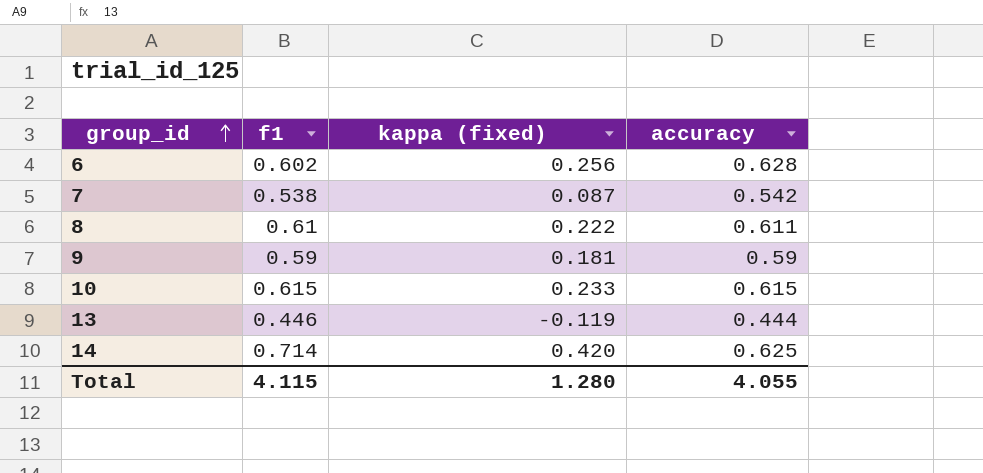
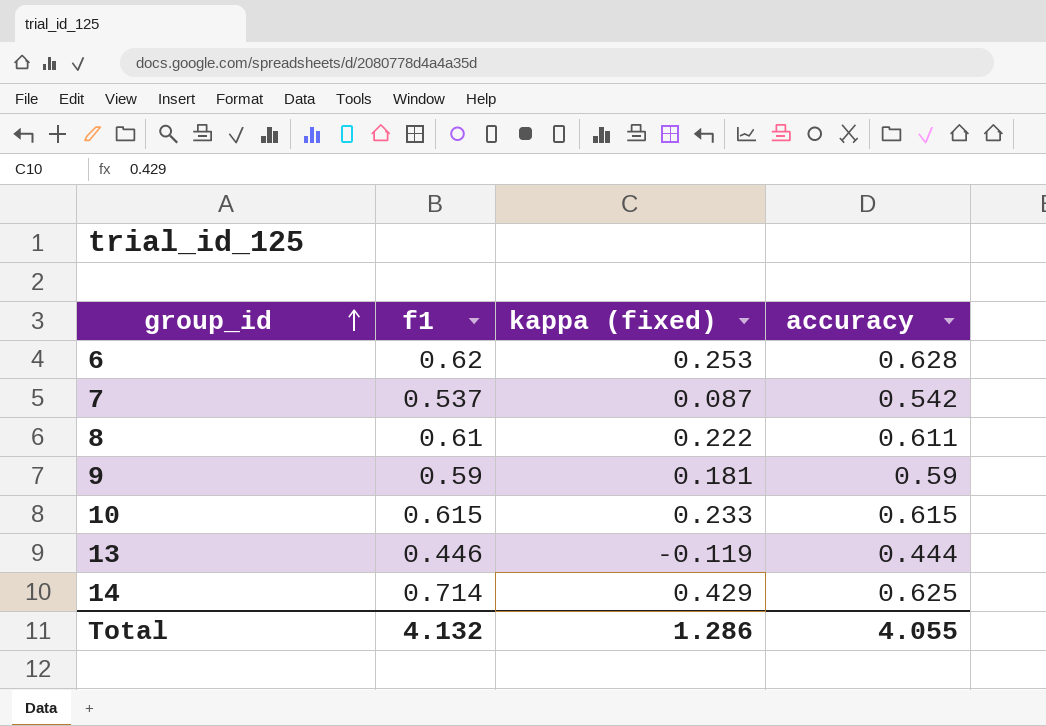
6 | f1: 0.602 -> 0.62
6 | kappa (fixed): 0.256 -> 0.253
7 | f1: 0.538 -> 0.537
14 | kappa (fixed): 0.420 -> 0.429
Total | f1: 4.115 -> 4.132
Total | kappa (fixed): 1.280 -> 1.286

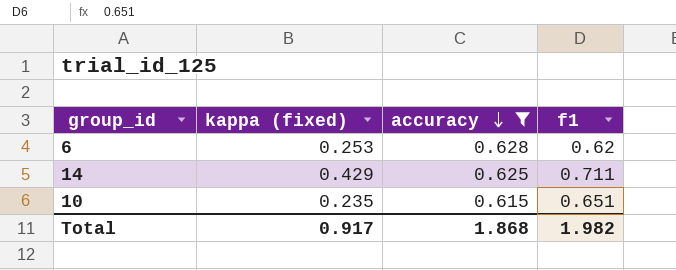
filter: none -> accuracy >= 0.615
row order: group_id ascending -> accuracy descending
column f1 | position: 2 -> 4
14 | f1: 0.714 -> 0.711
10 | kappa (fixed): 0.233 -> 0.235
10 | f1: 0.615 -> 0.651
Total | kappa (fixed): 1.286 -> 0.917
Total | accuracy: 4.055 -> 1.868
Total | f1: 4.132 -> 1.982

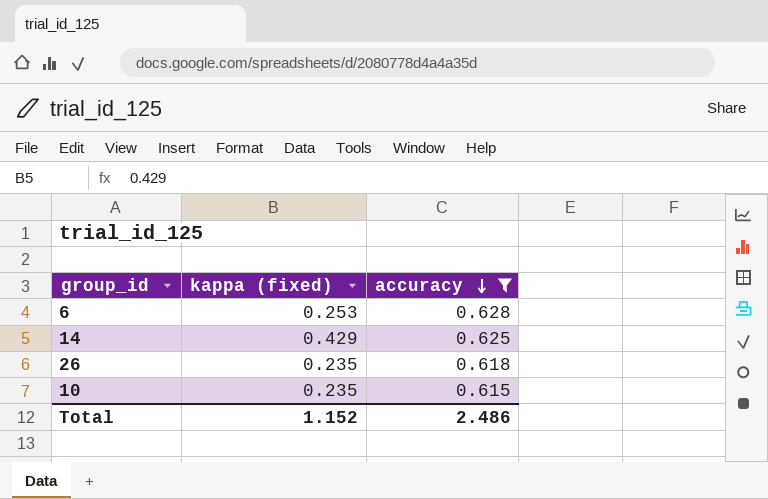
column f1 | position: 4 -> none
row 26: none -> 0.235 | 0.618
Total | kappa (fixed): 0.917 -> 1.152
Total | accuracy: 1.868 -> 2.486

